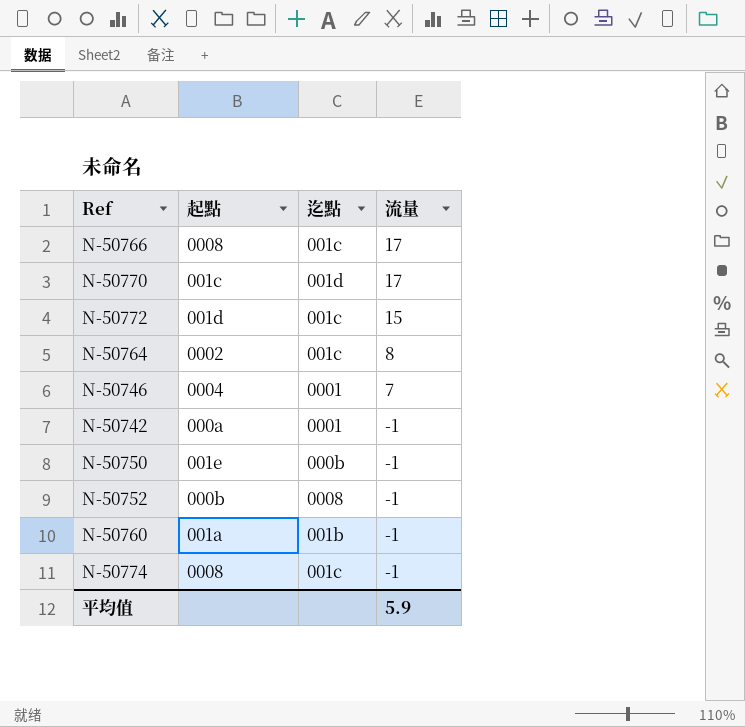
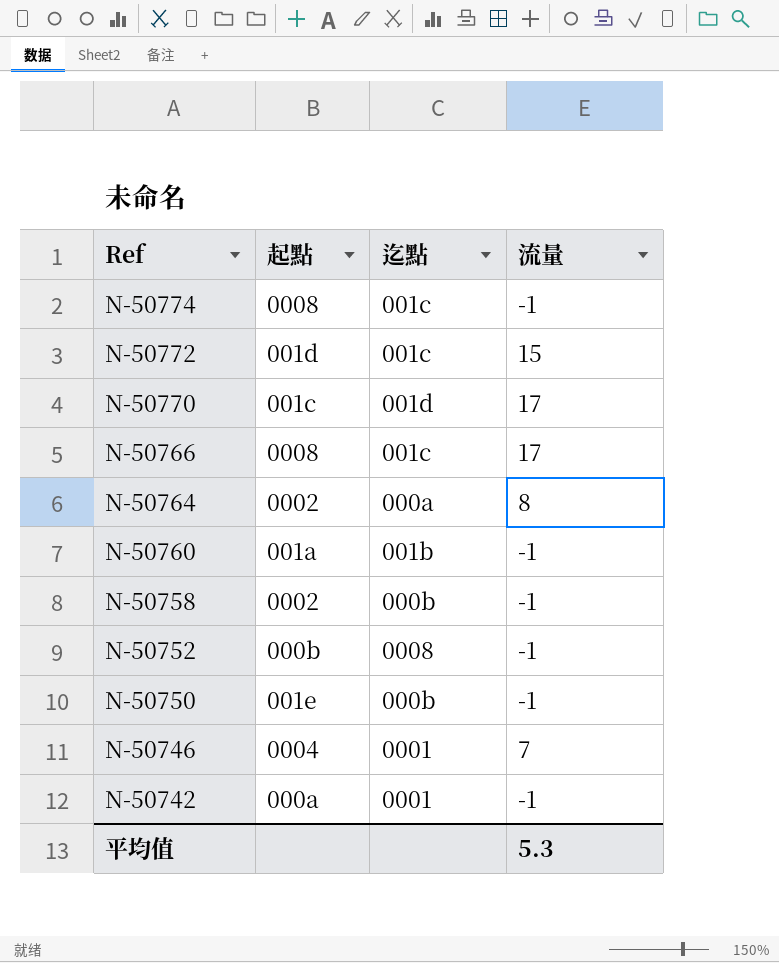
row order: 流量 descending -> Ref descending
N-50764 | 迄點: 001c -> 000a
row N-50758: none -> 0002 | 000b | -1
平均值 | 流量: 5.9 -> 5.3

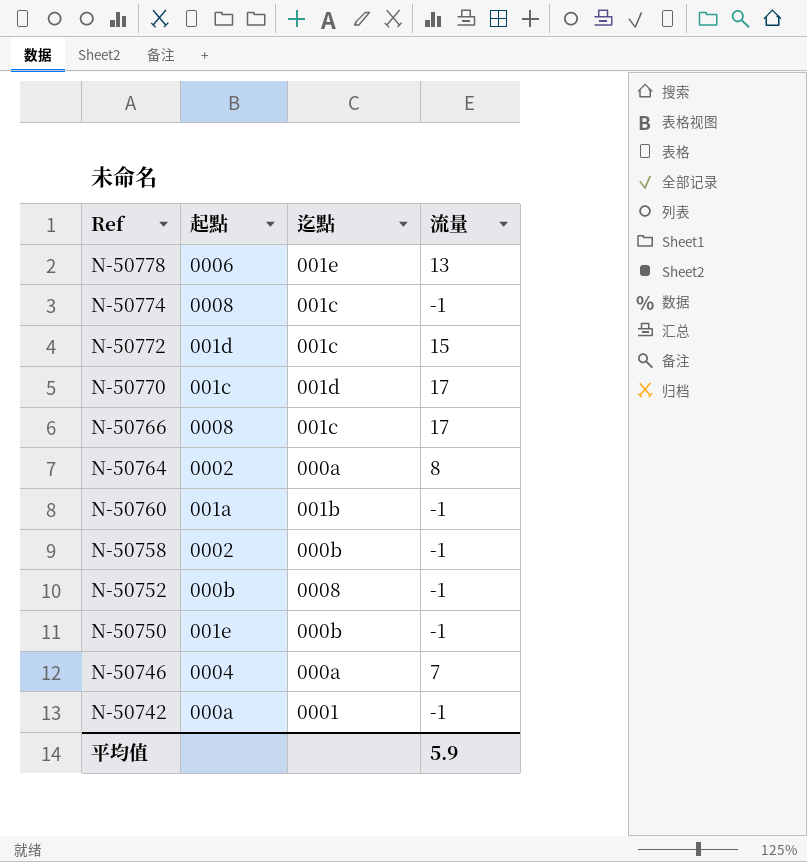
row N-50778: none -> 0006 | 001e | 13
N-50746 | 迄點: 0001 -> 000a
平均值 | 流量: 5.3 -> 5.9

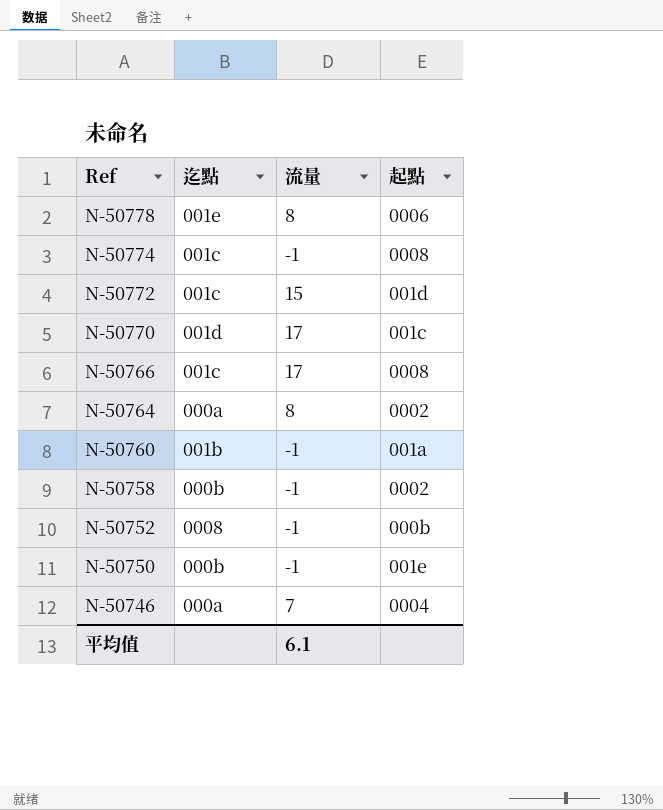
column 起點 | position: 2 -> 4
row N-50742: 000a | 0001 | -1 -> none
N-50778 | 流量: 13 -> 8
平均值 | 流量: 5.9 -> 6.1

